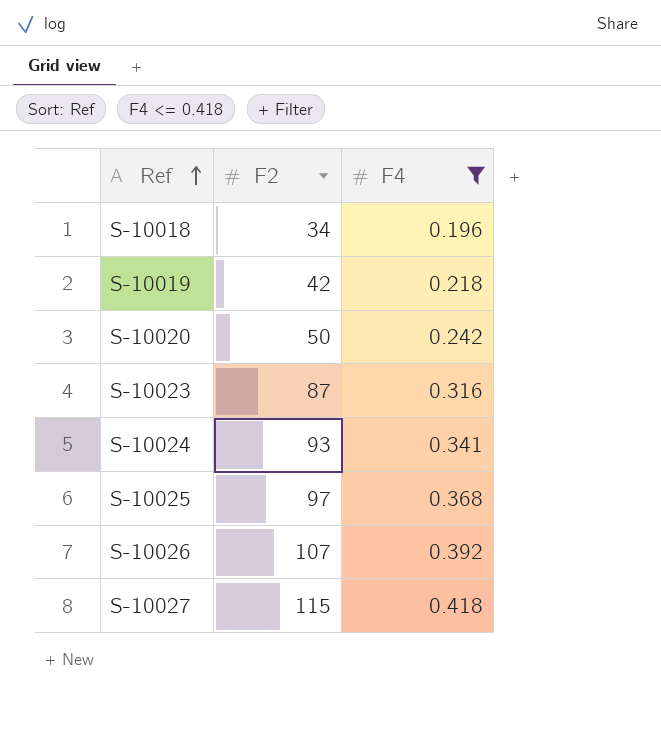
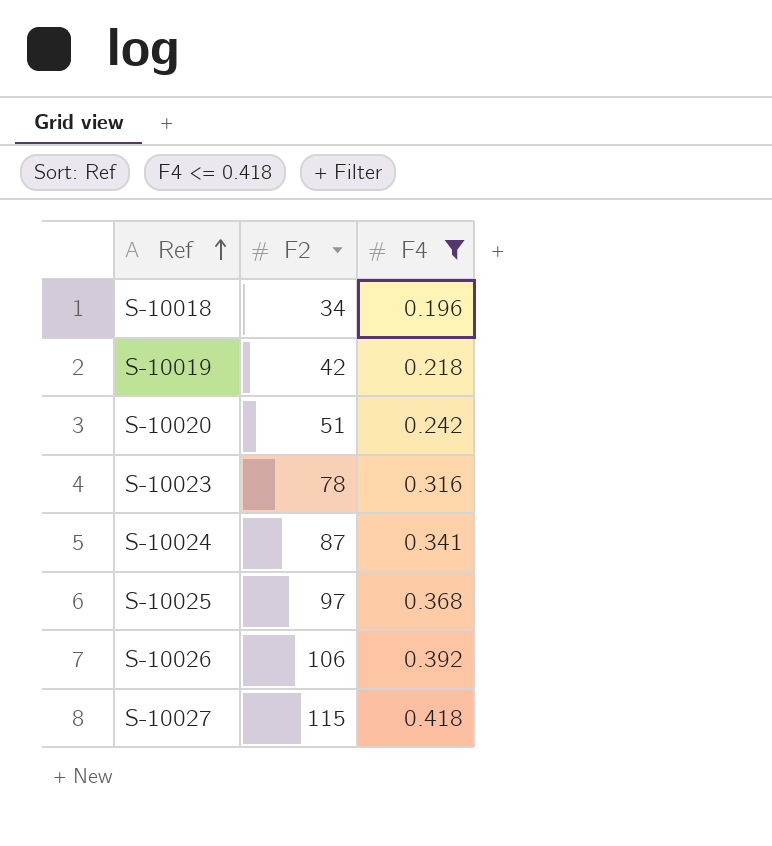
S-10020 | F2: 50 -> 51
S-10023 | F2: 87 -> 78
S-10024 | F2: 93 -> 87
S-10026 | F2: 107 -> 106

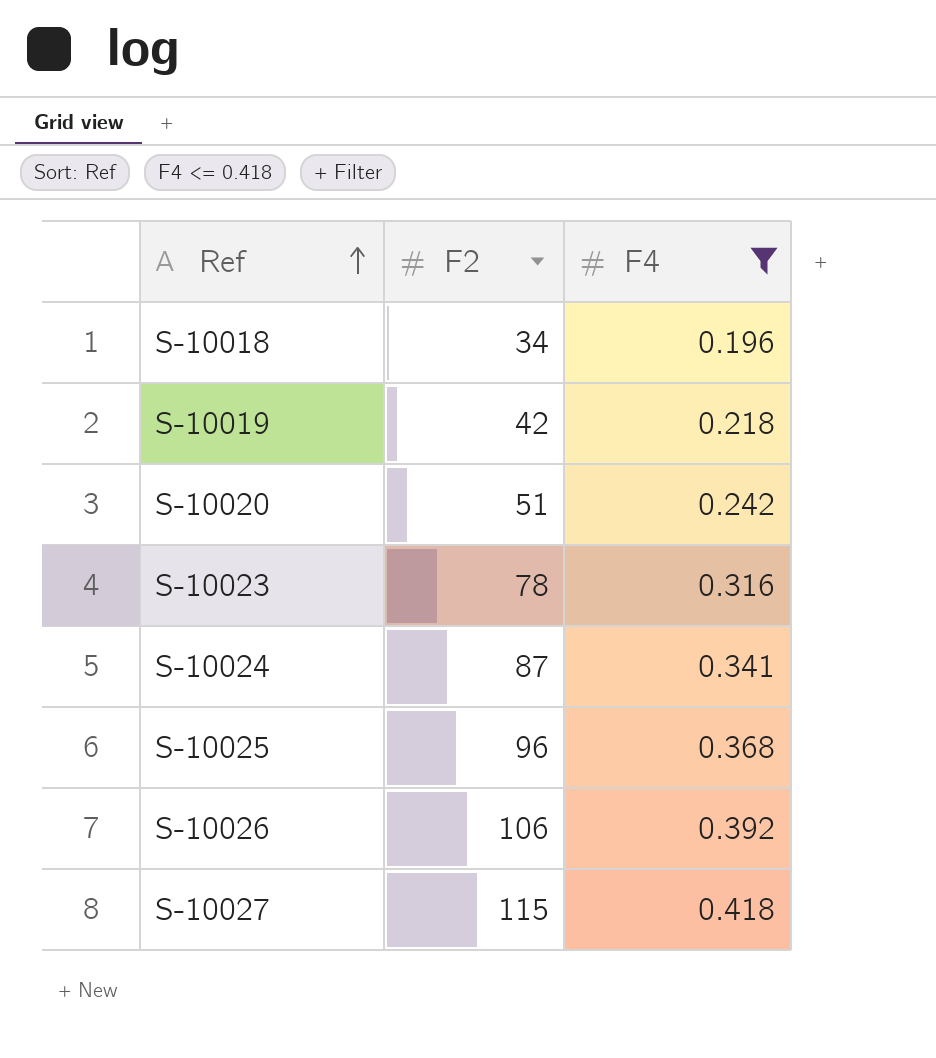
S-10025 | F2: 97 -> 96

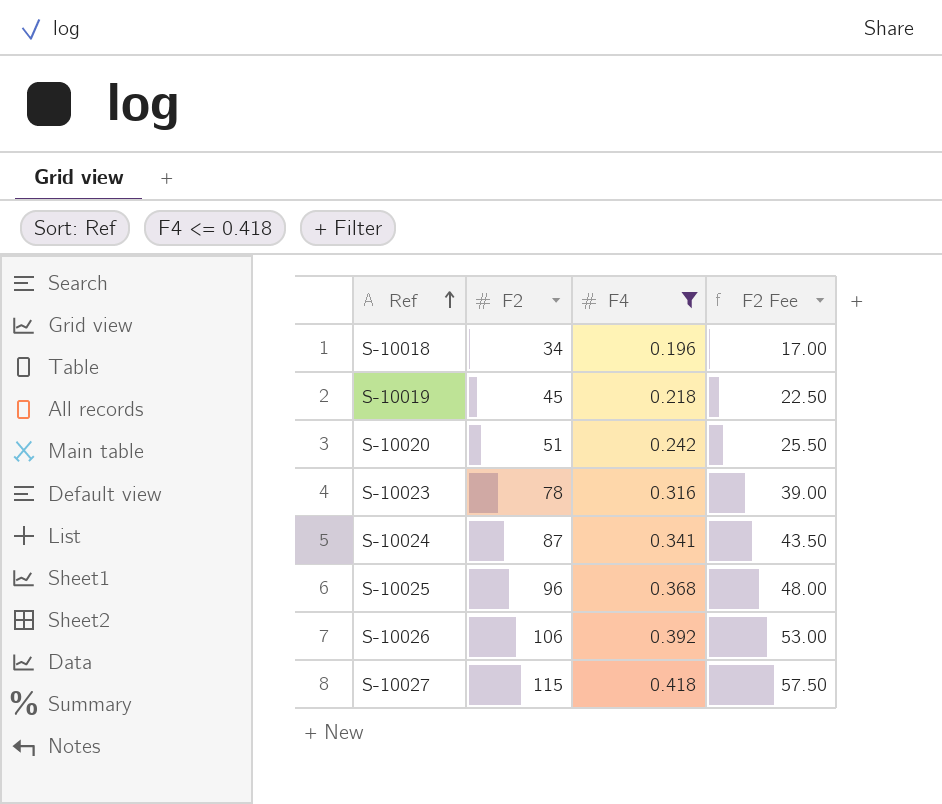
column F2 Fee | formula: none -> [F2] * 0.5
S-10019 | F2: 42 -> 45

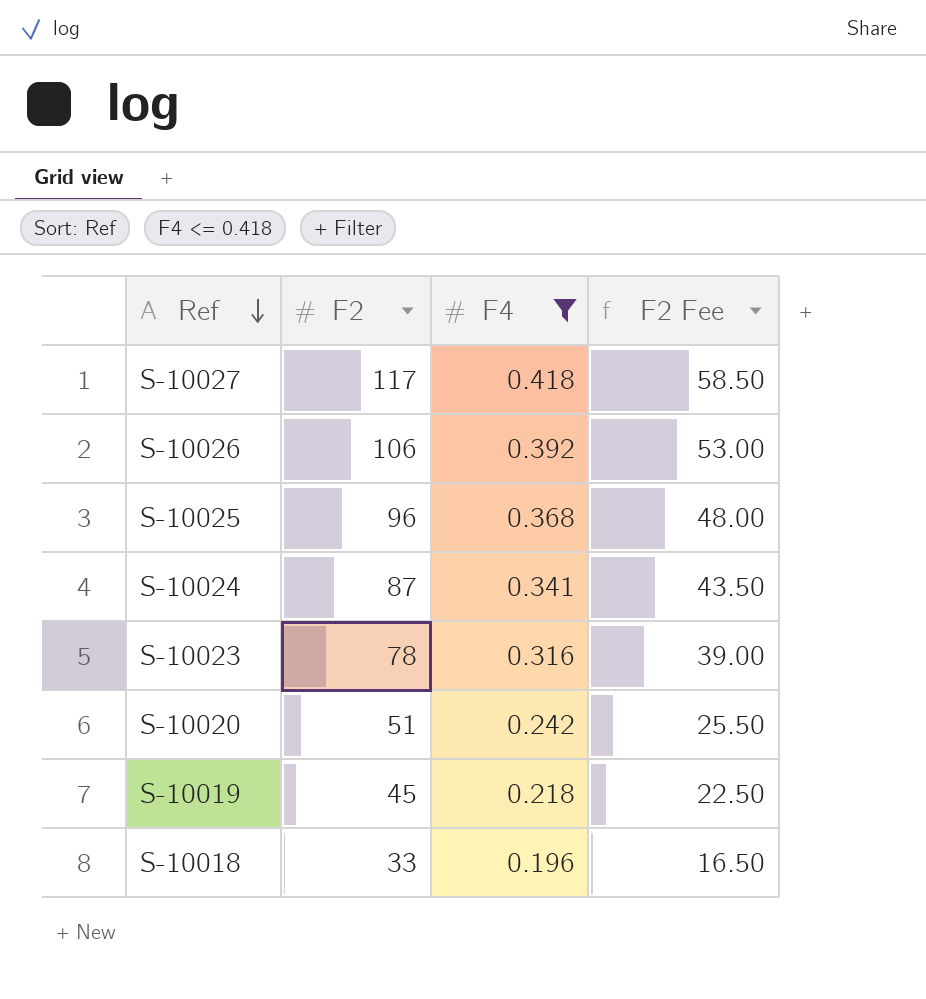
row order: Ref ascending -> Ref descending
S-10027 | F2: 115 -> 117
S-10027 | F2 Fee: 57.50 -> 58.50
S-10018 | F2: 34 -> 33
S-10018 | F2 Fee: 17.00 -> 16.50

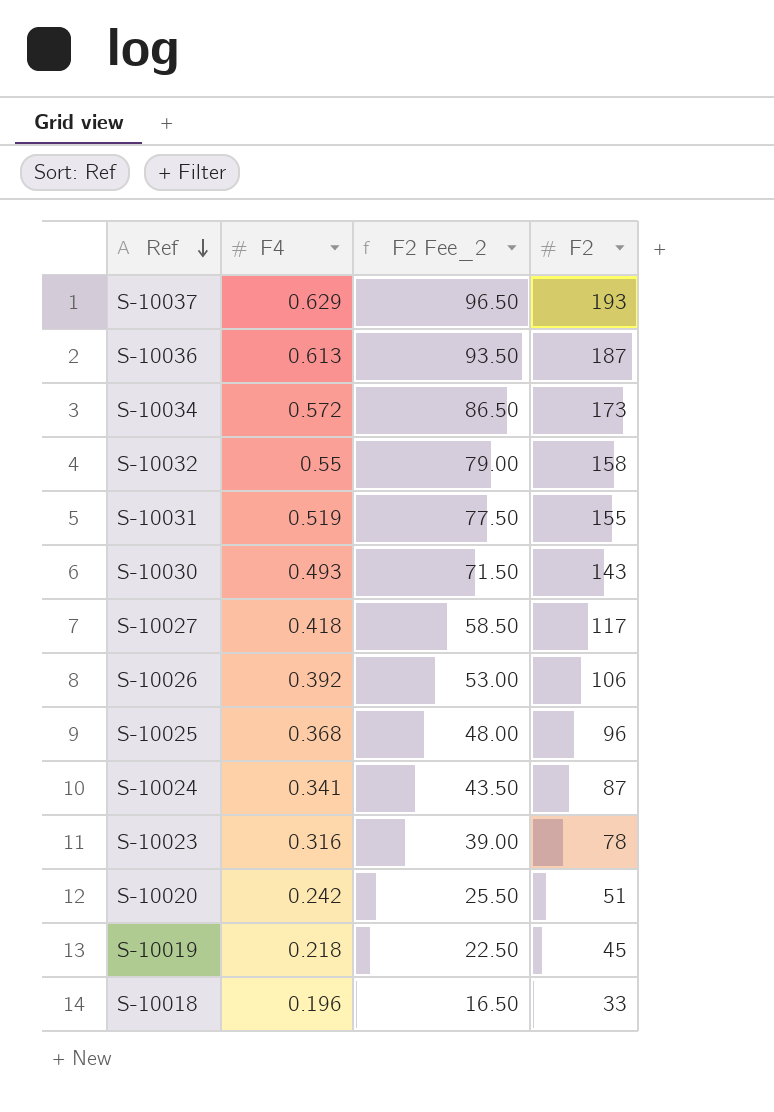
filter: F4 <= 0.418 -> none
column name: F2 Fee -> F2 Fee_2
column F2 | position: 2 -> 4

